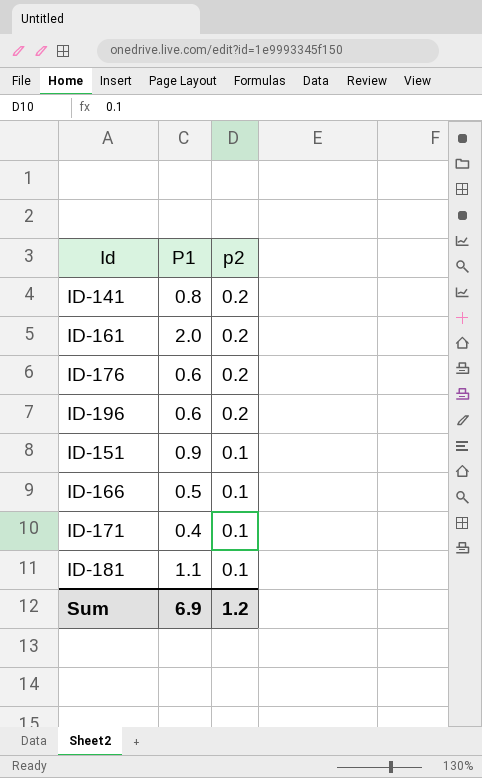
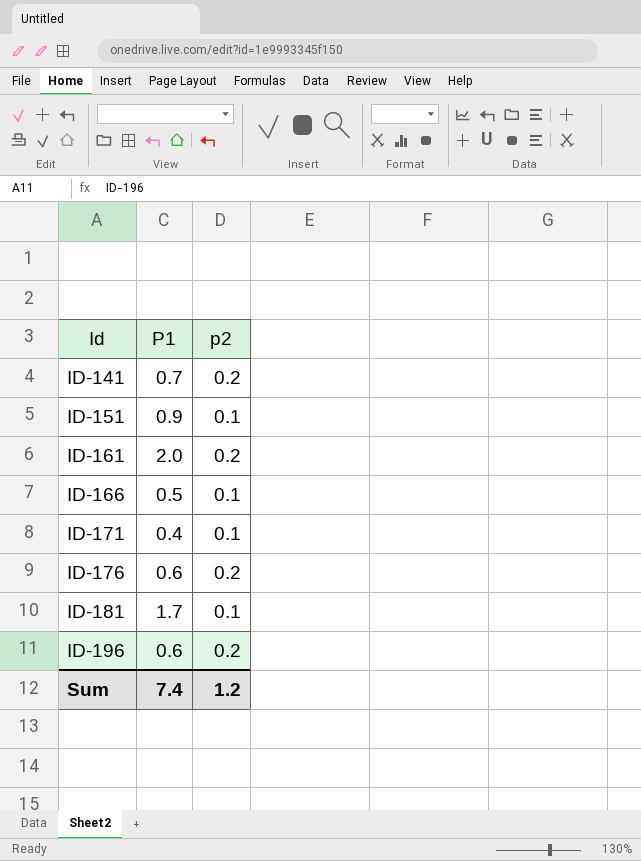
row order: p2 descending -> Id ascending
ID-141 | P1: 0.8 -> 0.7
ID-181 | P1: 1.1 -> 1.7
Sum | P1: 6.9 -> 7.4

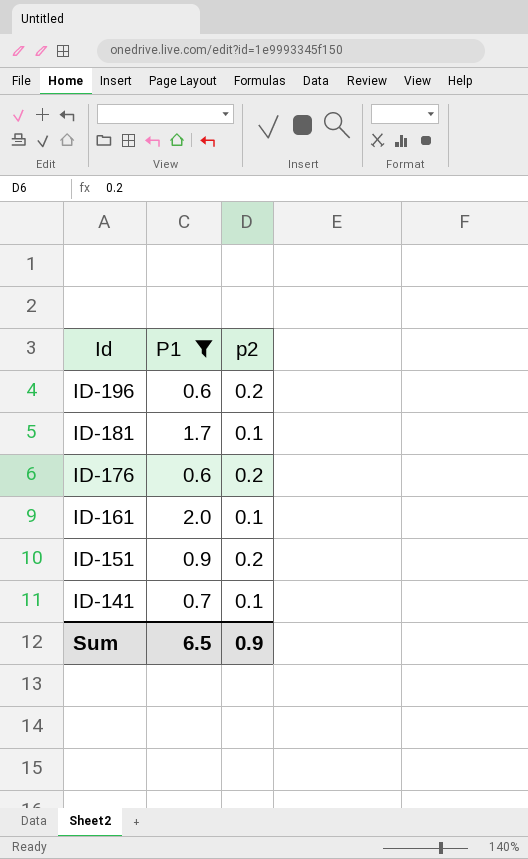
filter: none -> P1 >= 0.6
row order: Id ascending -> Id descending
ID-161 | p2: 0.2 -> 0.1
ID-151 | p2: 0.1 -> 0.2
ID-141 | p2: 0.2 -> 0.1
Sum | P1: 7.4 -> 6.5
Sum | p2: 1.2 -> 0.9

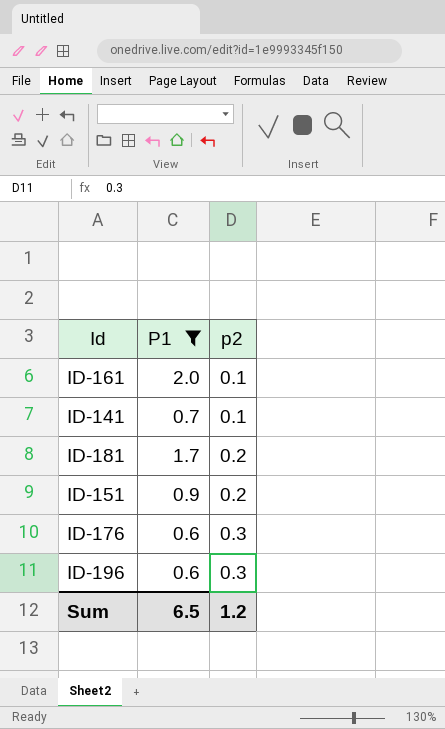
row order: Id descending -> p2 ascending
ID-181 | p2: 0.1 -> 0.2
ID-176 | p2: 0.2 -> 0.3
ID-196 | p2: 0.2 -> 0.3
Sum | p2: 0.9 -> 1.2

